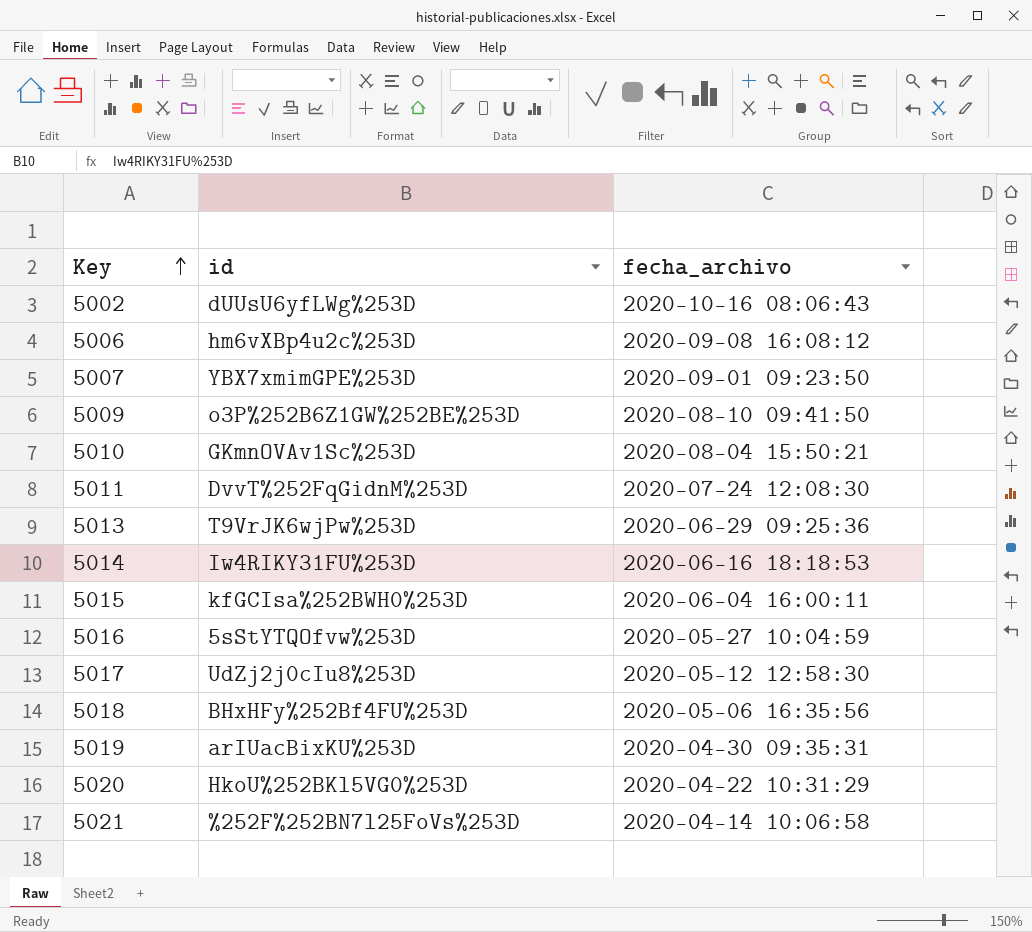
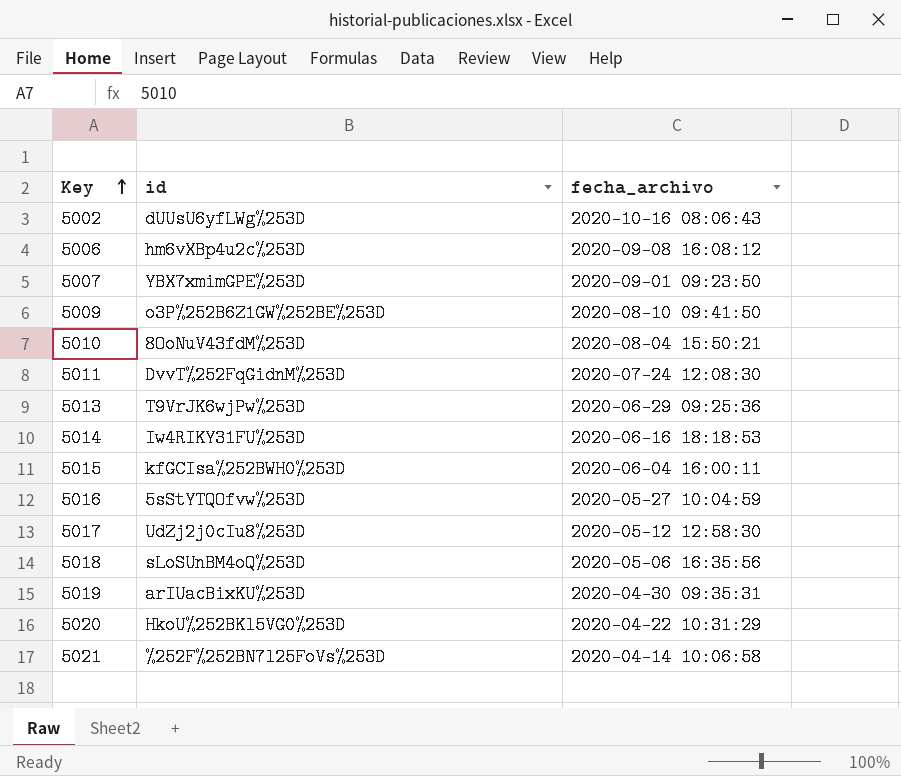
5010 | id: GKmnOVAv1Sc%253D -> 8OoNuV43fdM%253D
5018 | id: BHxHFy%252Bf4FU%253D -> sLoSUnBM4oQ%253D

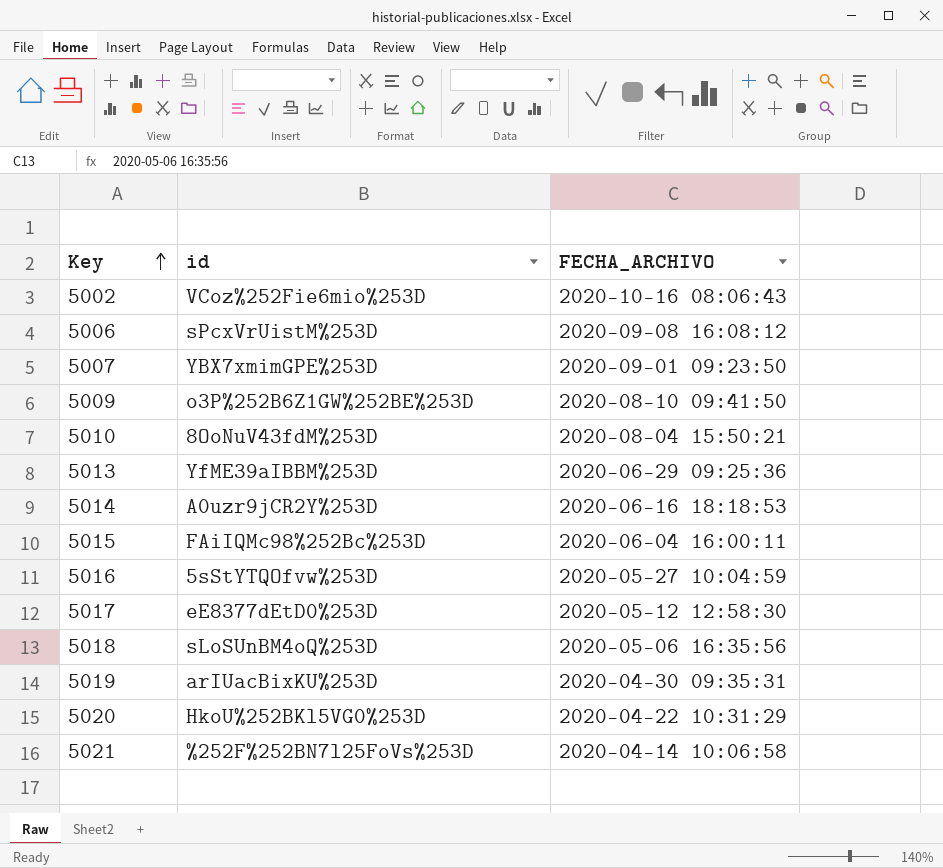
column name: fecha_archivo -> FECHA_ARCHIVO
row 5011: DvvT%252FqGidnM%253D | 2020-07-24 12:08:30 -> none
5002 | id: dUUsU6yfLWg%253D -> VCoz%252Fie6mio%253D
5006 | id: hm6vXBp4u2c%253D -> sPcxVrUistM%253D
5013 | id: T9VrJK6wjPw%253D -> YfME39aIBBM%253D
5014 | id: Iw4RIKY31FU%253D -> A0uzr9jCR2Y%253D
5015 | id: kfGCIsa%252BWH0%253D -> FAiIQMc98%252Bc%253D
5017 | id: UdZj2j0cIu8%253D -> eE8377dEtD0%253D

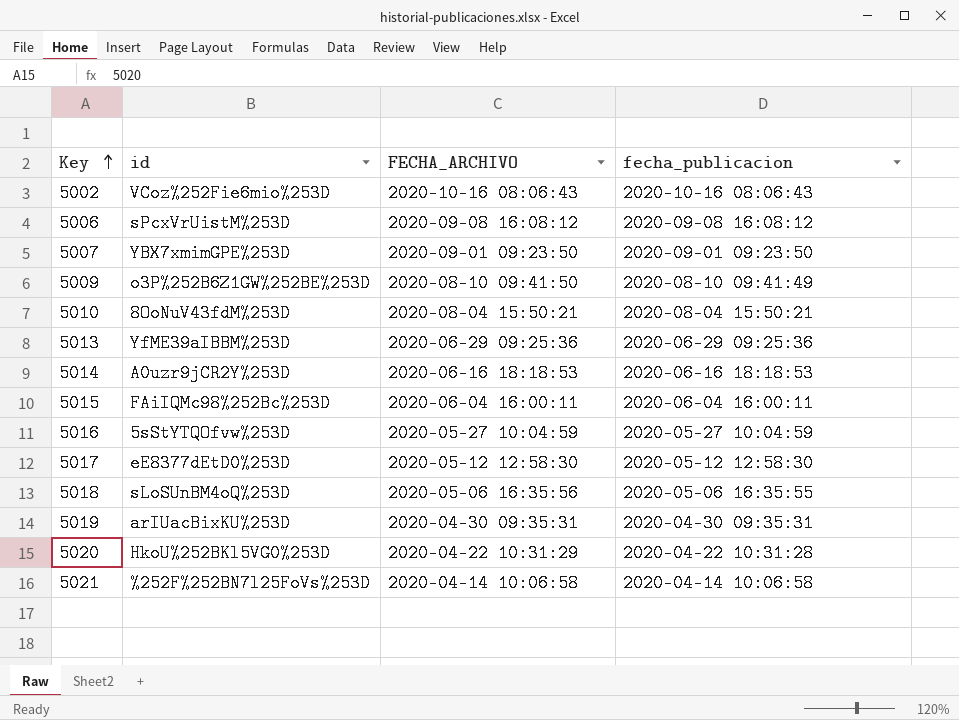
column fecha_publicacion | position: none -> 4

